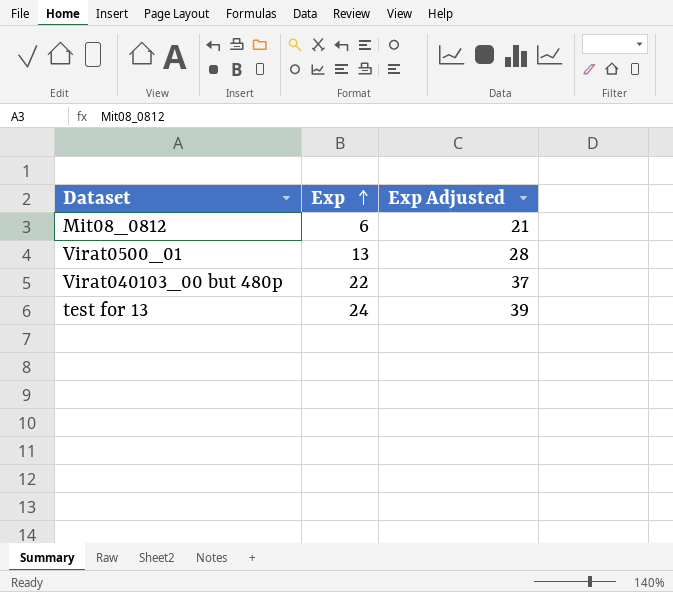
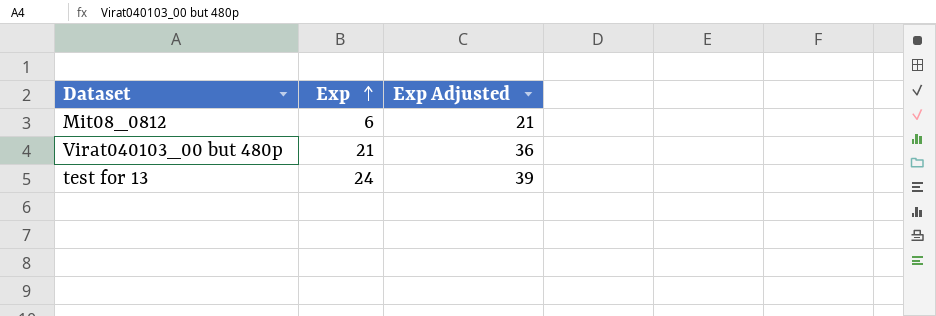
row Virat0500_01: 13 | 28 -> none
Virat040103_00 but 480p | Exp: 22 -> 21
Virat040103_00 but 480p | Exp Adjusted: 37 -> 36

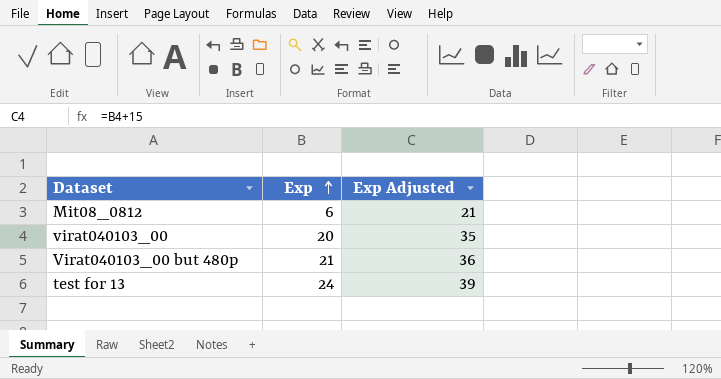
row virat040103_00: none -> 20 | 35

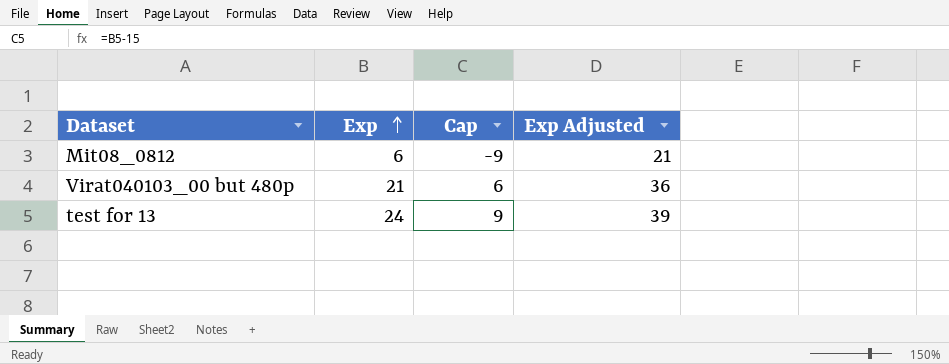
column Cap | formula: none -> [Exp] - 15
row virat040103_00: 20 | 35 -> none

